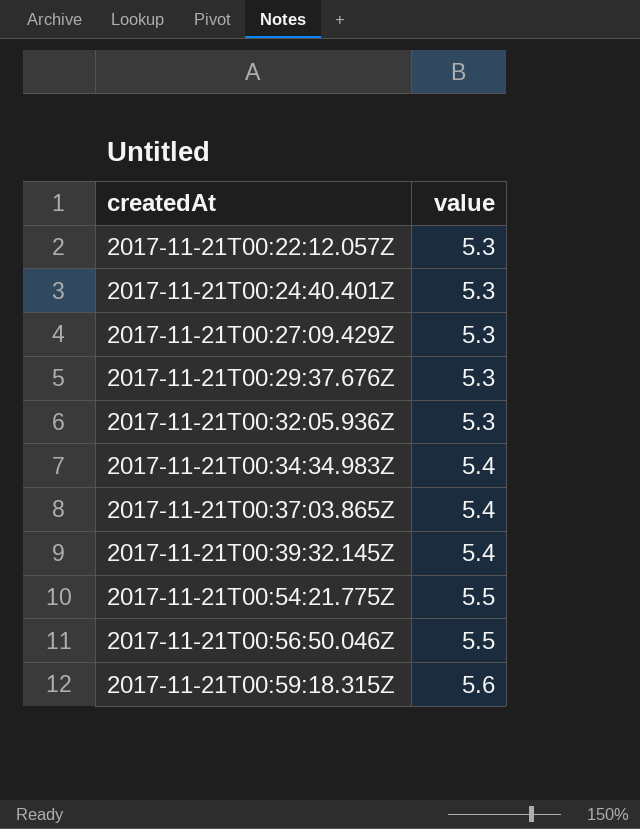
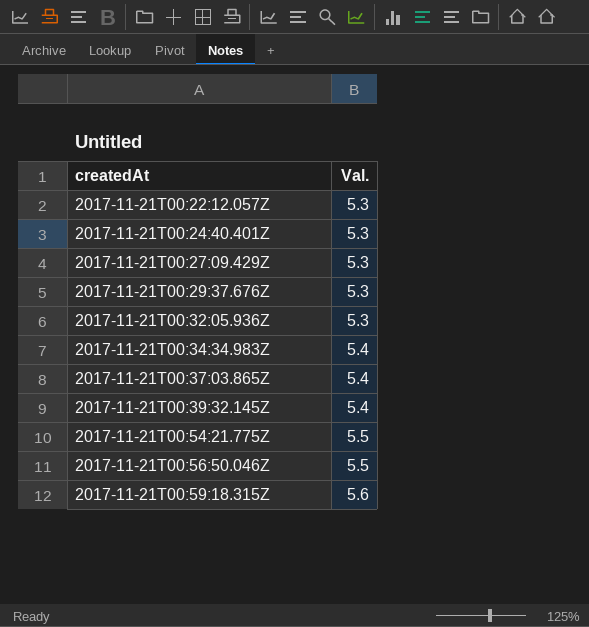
column name: value -> Val.

